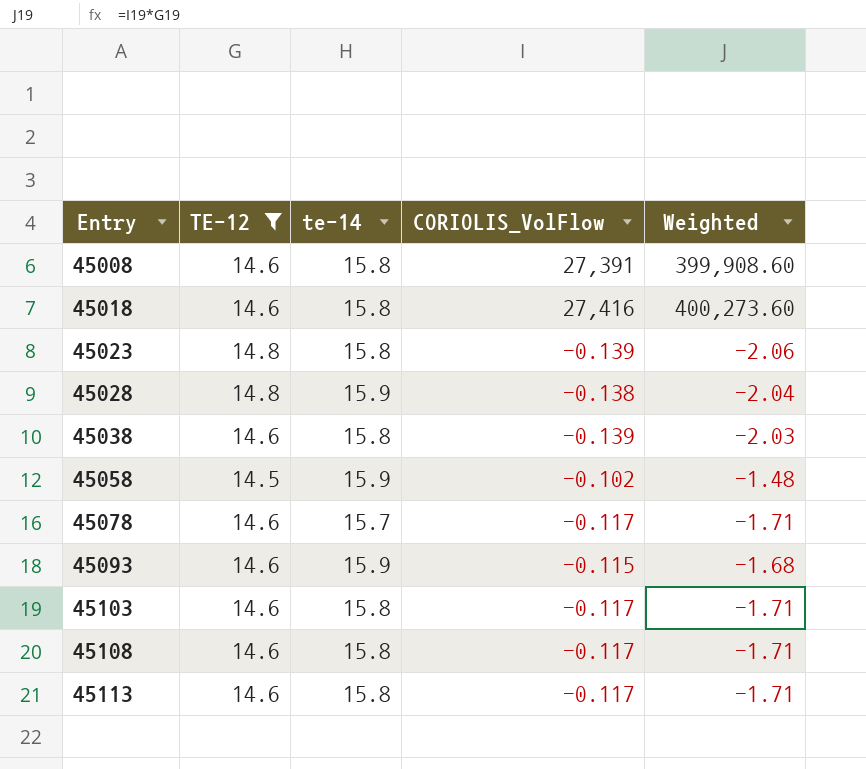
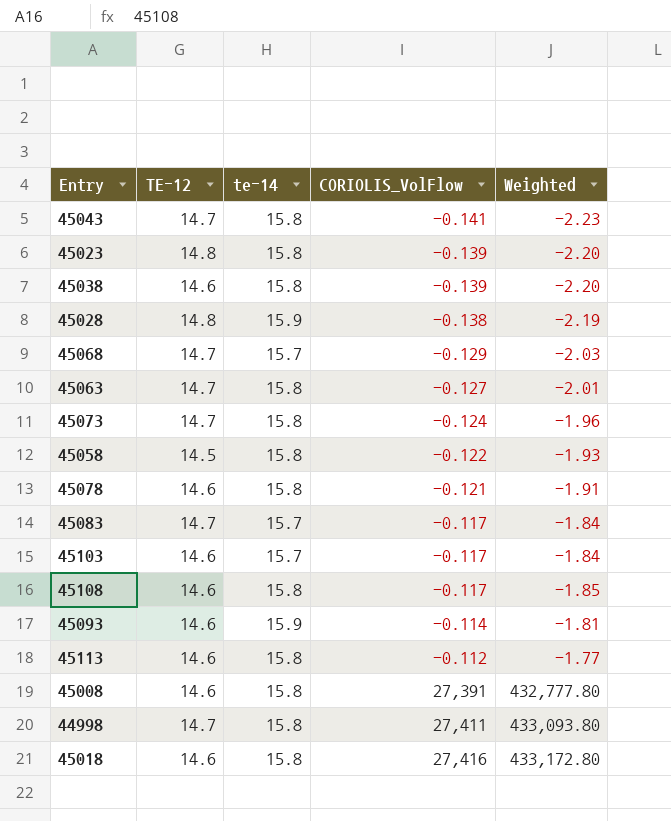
filter: TE-12 != 14.7 -> none
row order: Entry ascending -> CORIOLIS_VolFlow ascending
column Weighted | formula: [TE-12] * [CORIOLIS_VolFlow] -> [te-14] * [CORIOLIS_VolFlow]
45058 | te-14: 15.9 -> 15.8
45058 | CORIOLIS_VolFlow: -0.102 -> -0.122
45078 | te-14: 15.7 -> 15.8
45078 | CORIOLIS_VolFlow: -0.117 -> -0.121
45103 | te-14: 15.8 -> 15.7
45093 | CORIOLIS_VolFlow: -0.115 -> -0.114
45113 | CORIOLIS_VolFlow: -0.117 -> -0.112

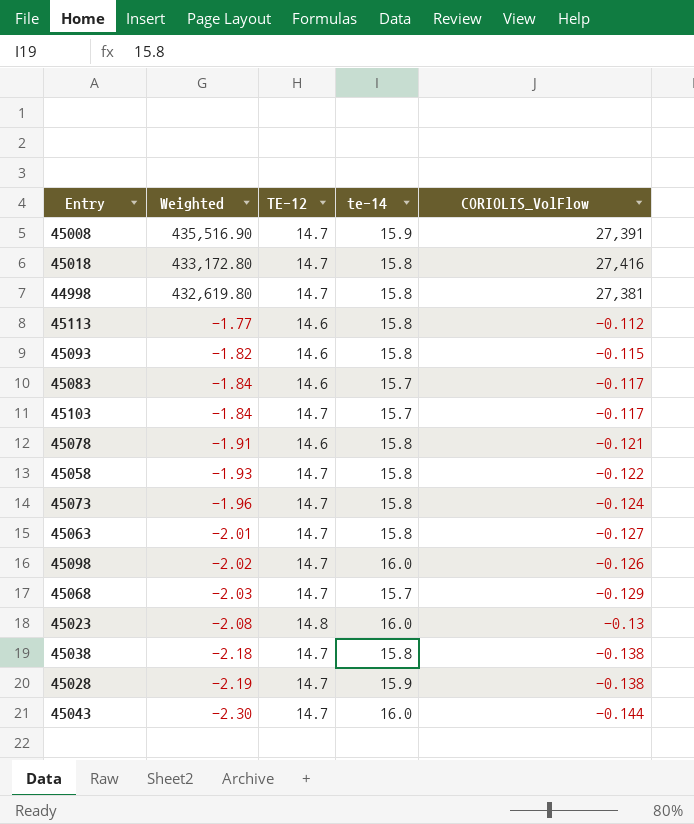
row order: CORIOLIS_VolFlow ascending -> Weighted descending
column Weighted | position: 5 -> 2
row 45108: 14.6 | 15.8 | -0.117 | -1.85 -> none
45008 | Weighted: 432,777.80 -> 435,516.90
45008 | TE-12: 14.6 -> 14.7
45008 | te-14: 15.8 -> 15.9
45018 | TE-12: 14.6 -> 14.7
44998 | Weighted: 433,093.80 -> 432,619.80
44998 | CORIOLIS_VolFlow: 27,411 -> 27,381
45093 | Weighted: -1.81 -> -1.82
45093 | te-14: 15.9 -> 15.8
45093 | CORIOLIS_VolFlow: -0.114 -> -0.115
45083 | TE-12: 14.7 -> 14.6
45103 | TE-12: 14.6 -> 14.7
45058 | TE-12: 14.5 -> 14.7
row 45098: none -> -2.02 | 14.7 | 16.0 | -0.126
45023 | Weighted: -2.20 -> -2.08
45023 | te-14: 15.8 -> 16.0
45023 | CORIOLIS_VolFlow: -0.139 -> -0.13
45038 | Weighted: -2.20 -> -2.18
45038 | TE-12: 14.6 -> 14.7
45038 | CORIOLIS_VolFlow: -0.139 -> -0.138
45028 | TE-12: 14.8 -> 14.7
45043 | Weighted: -2.23 -> -2.30
45043 | te-14: 15.8 -> 16.0
45043 | CORIOLIS_VolFlow: -0.141 -> -0.144

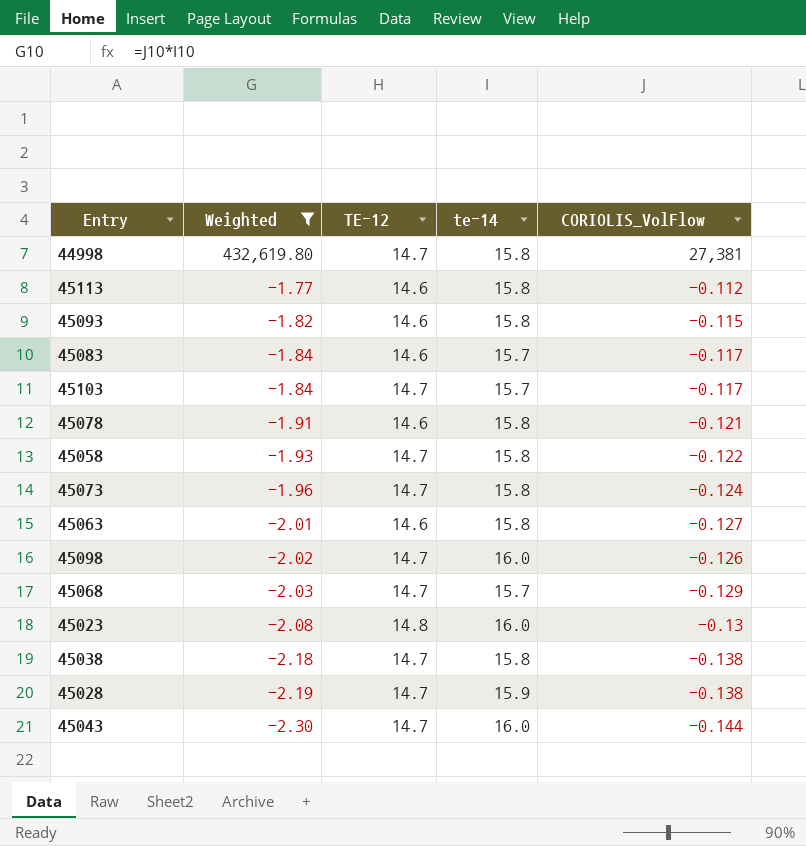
filter: none -> Weighted <= 432,619.80
45063 | TE-12: 14.7 -> 14.6

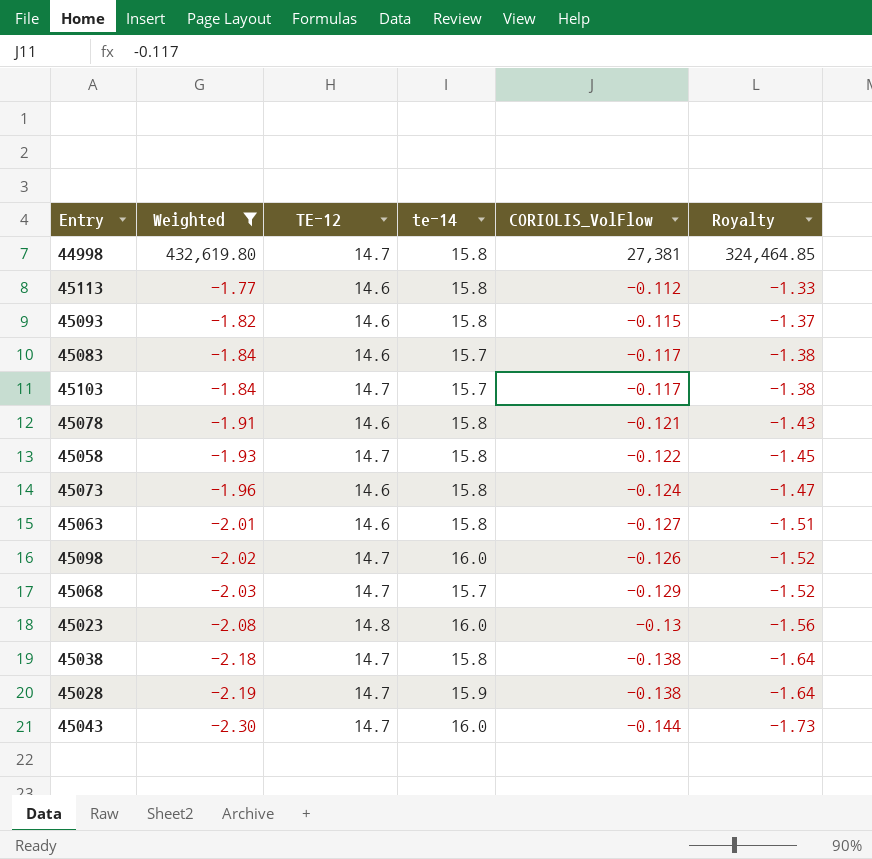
column Royalty | formula: none -> [Weighted] * 0.75
45073 | TE-12: 14.7 -> 14.6

